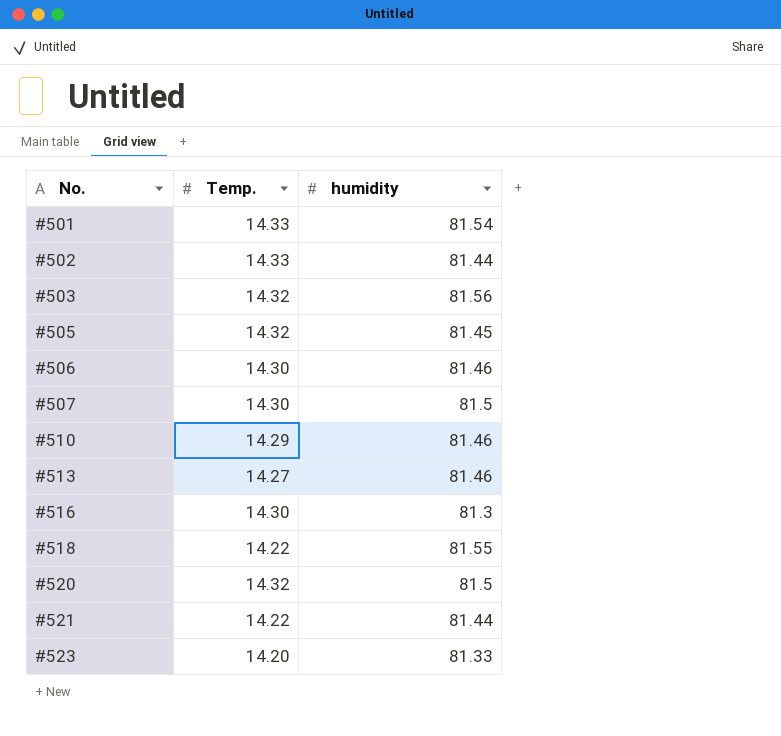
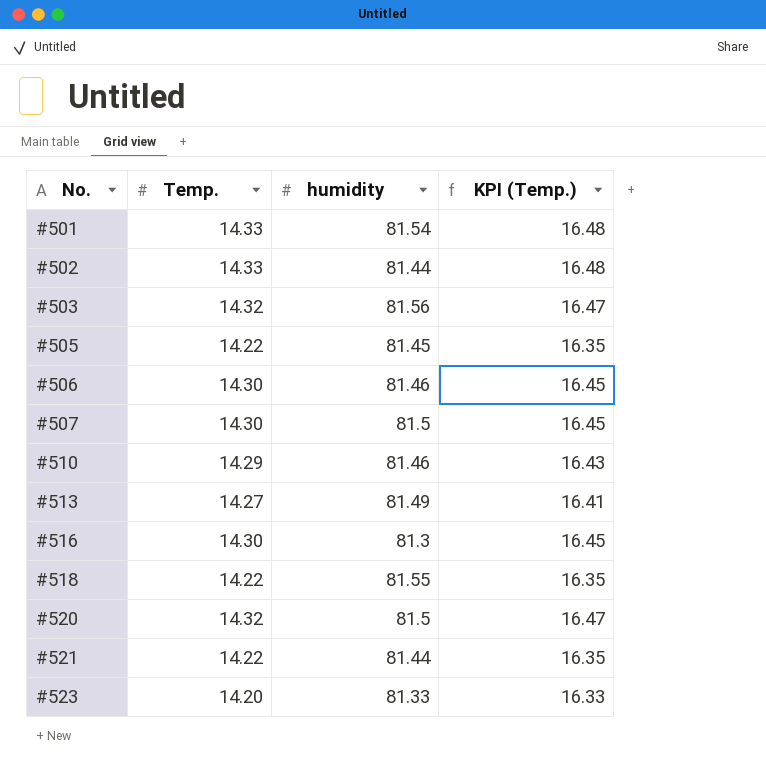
column KPI (Temp.) | formula: none -> [Temp.] * 1.15
#505 | Temp.: 14.32 -> 14.22
#513 | humidity: 81.46 -> 81.49

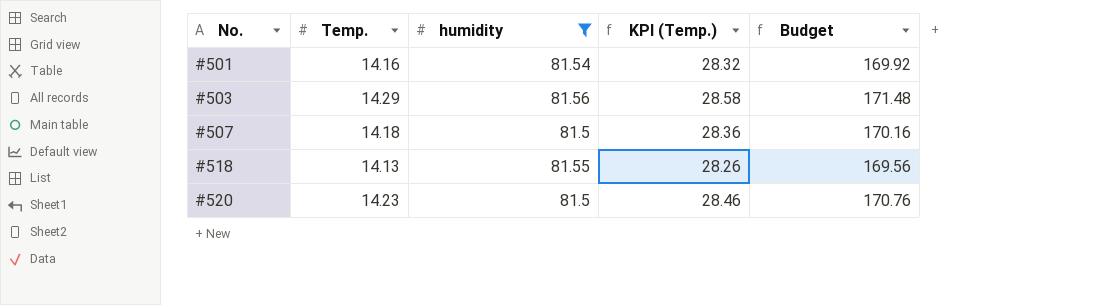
filter: none -> humidity >= 81.5
column KPI (Temp.) | formula: [Temp.] * 1.15 -> [Temp.] * 2
column Budget | formula: none -> [Temp.] * 12
#501 | Temp.: 14.33 -> 14.16
#503 | Temp.: 14.32 -> 14.29
#507 | Temp.: 14.30 -> 14.18
#518 | Temp.: 14.22 -> 14.13
#520 | Temp.: 14.32 -> 14.23

